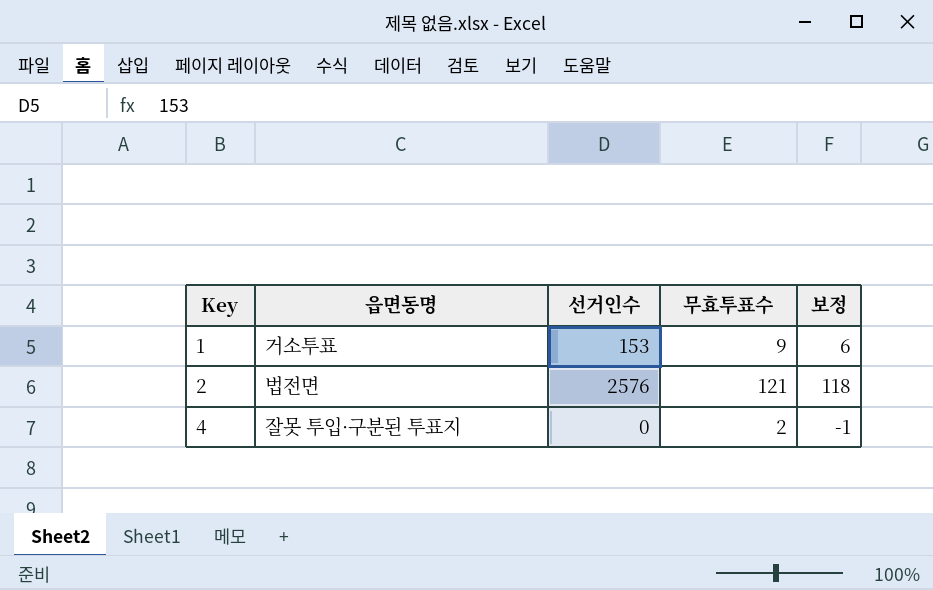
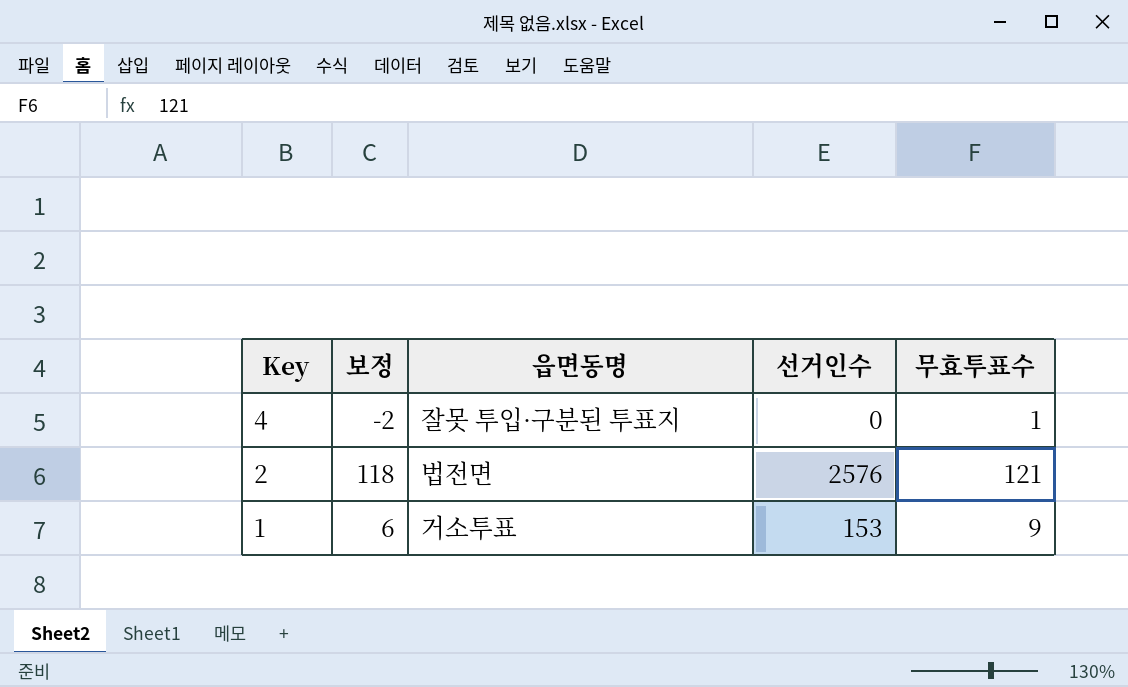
row order: Key ascending -> Key descending
column 보정 | position: 5 -> 2
4 | 보정: -1 -> -2
4 | 무효투표수: 2 -> 1

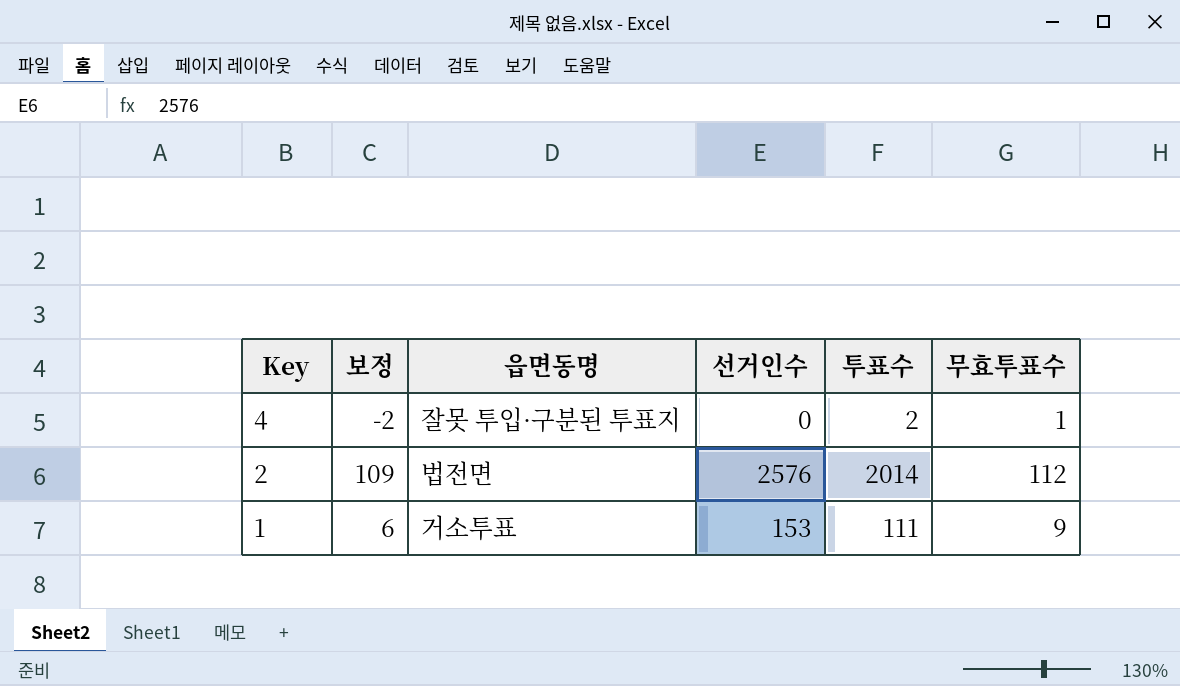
column 투표수 | position: none -> 5
2 | 보정: 118 -> 109
2 | 무효투표수: 121 -> 112

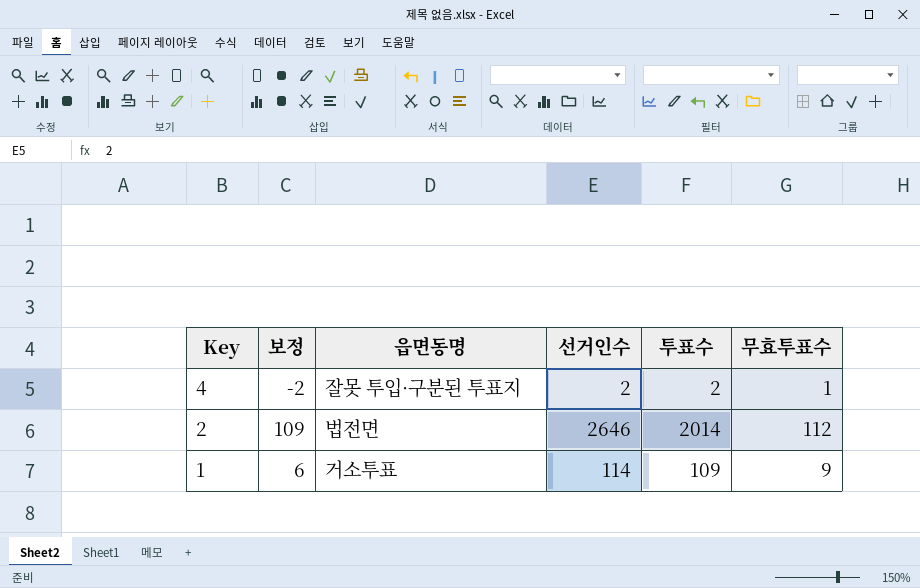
4 | 선거인수: 0 -> 2
2 | 선거인수: 2576 -> 2646
1 | 선거인수: 153 -> 114
1 | 투표수: 111 -> 109

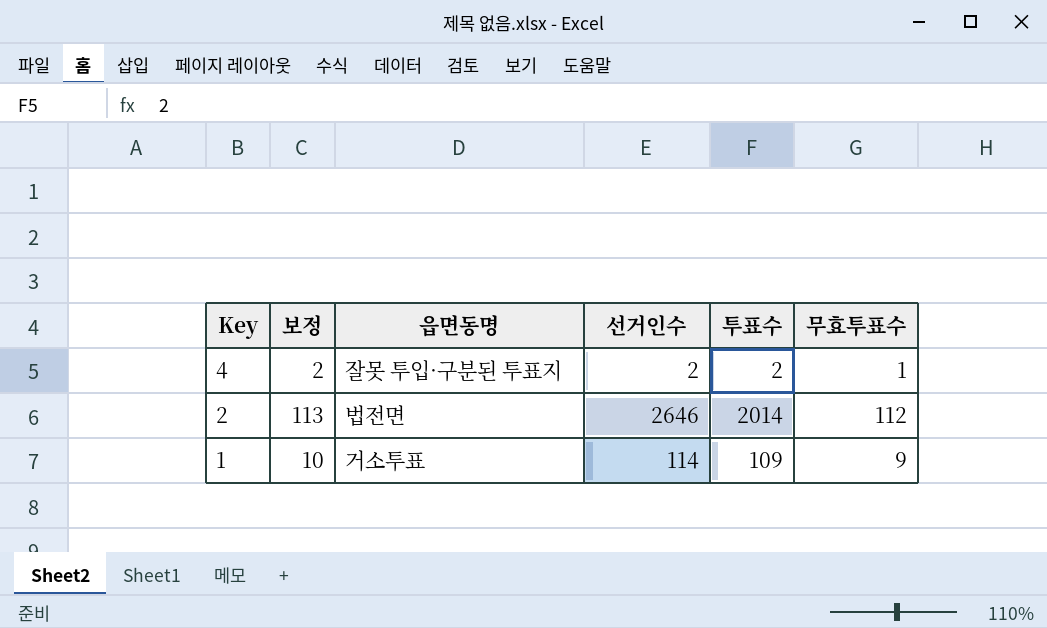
column 보정 | formula: [무효투표수] - 3 -> [무효투표수] + 1

